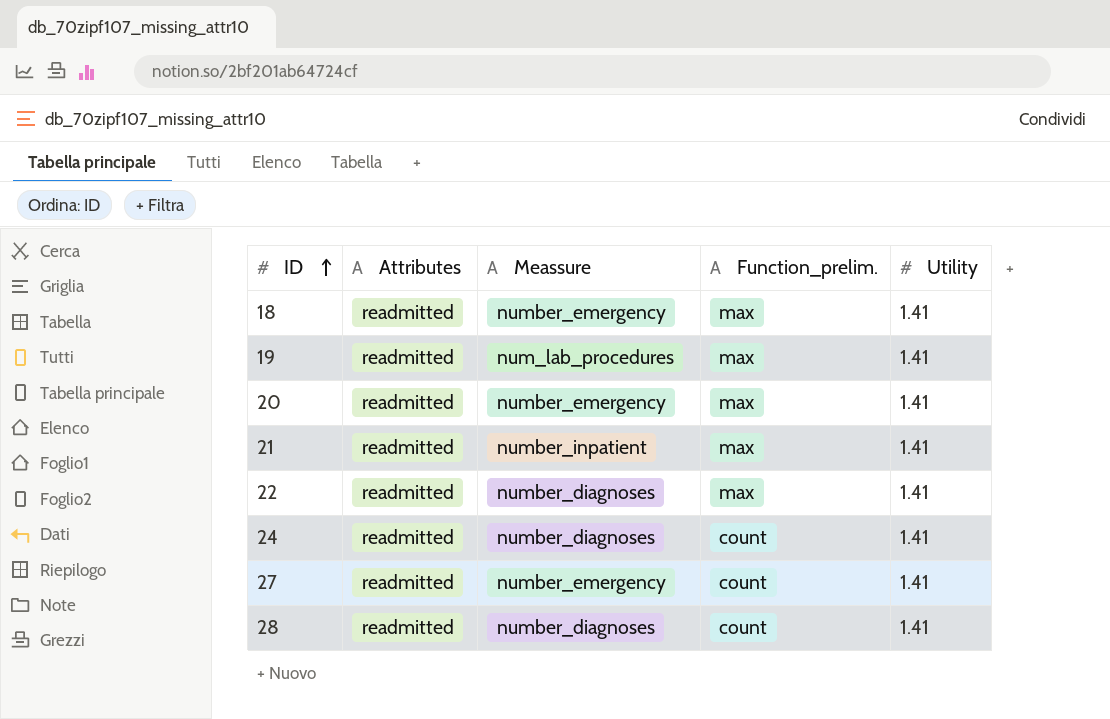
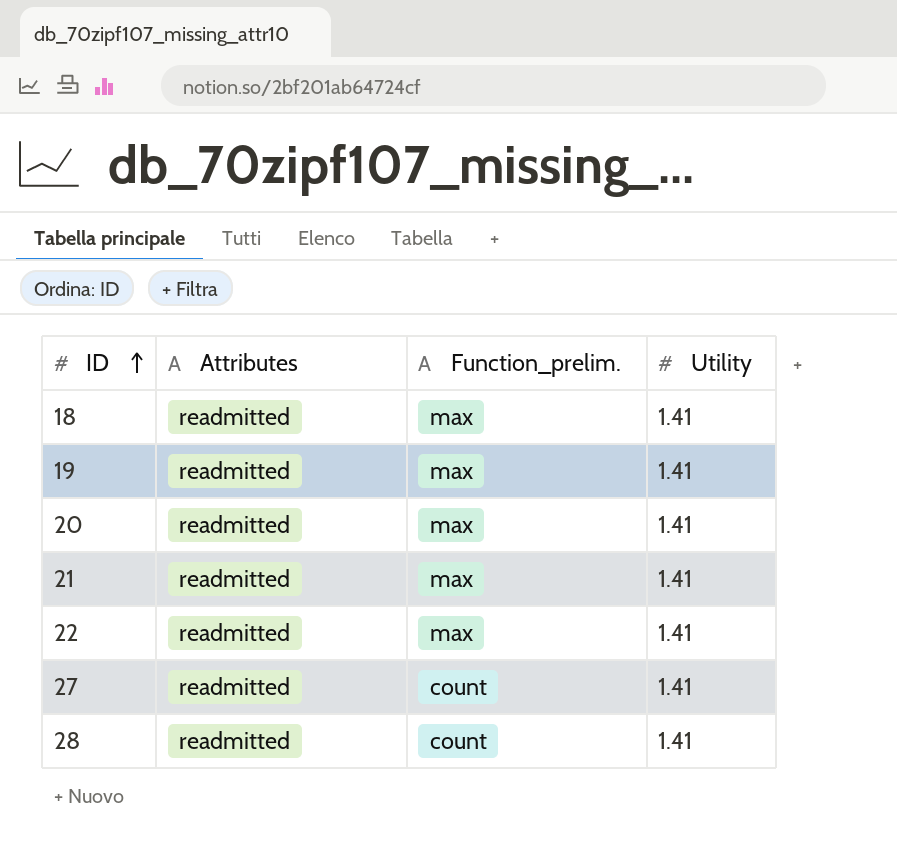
column Meassure | position: 3 -> none
row 24: readmitted | number_diagnoses | count | 1.41 -> none

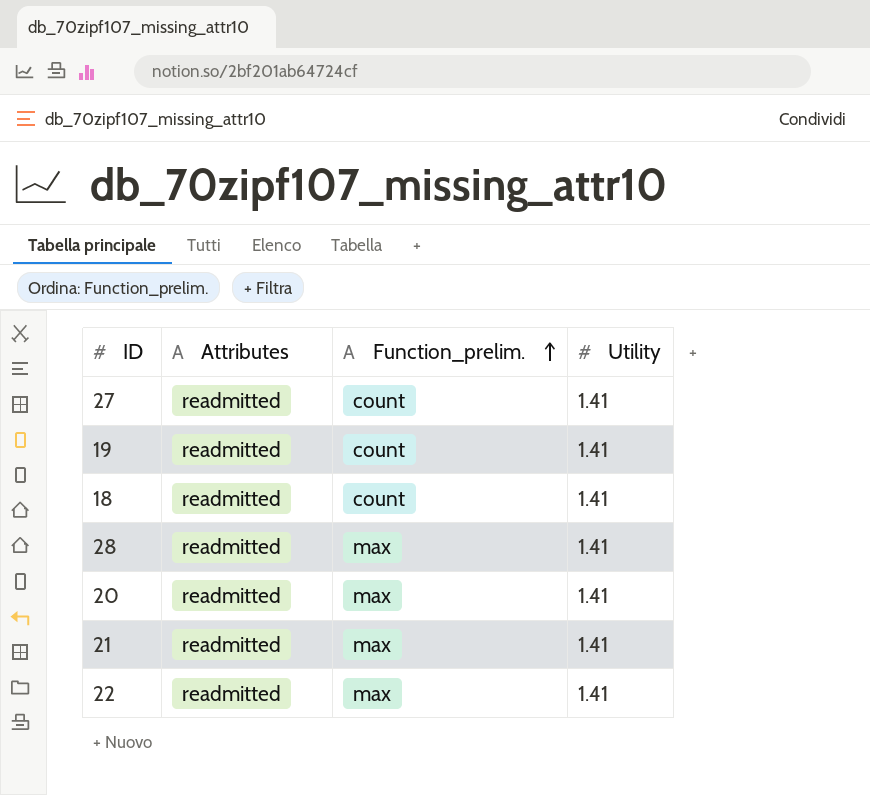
row order: ID ascending -> Function_prelim. ascending
19 | Function_prelim.: max -> count
18 | Function_prelim.: max -> count
28 | Function_prelim.: count -> max

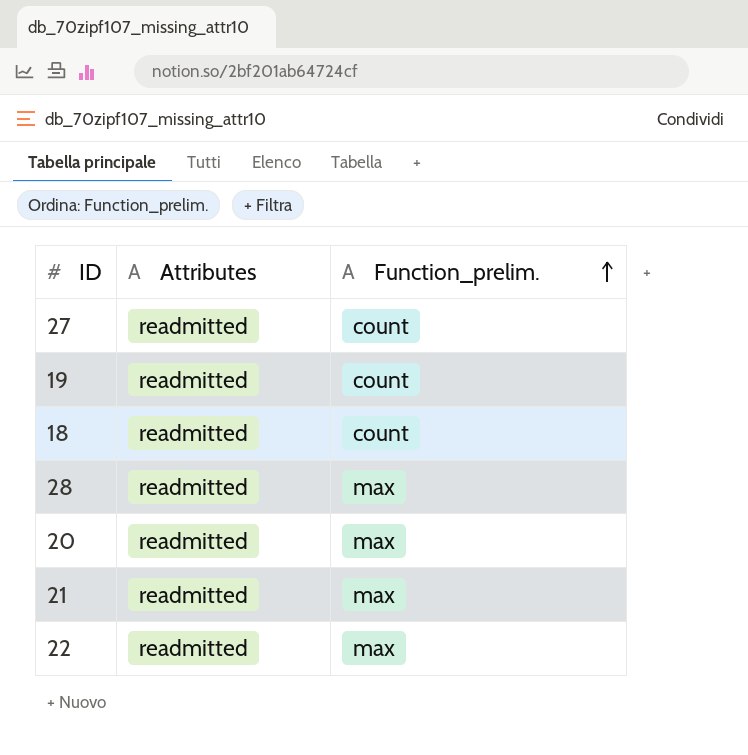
column Utility | position: 4 -> none

